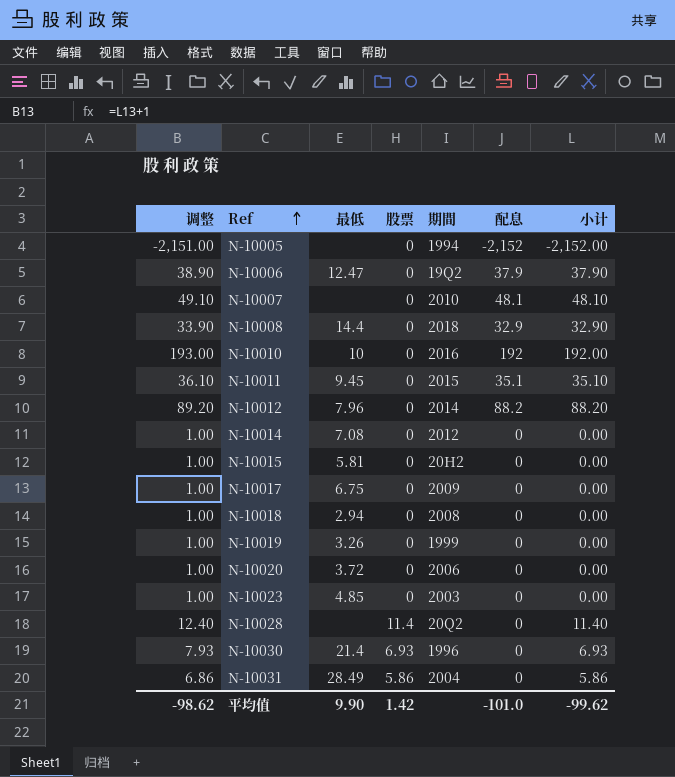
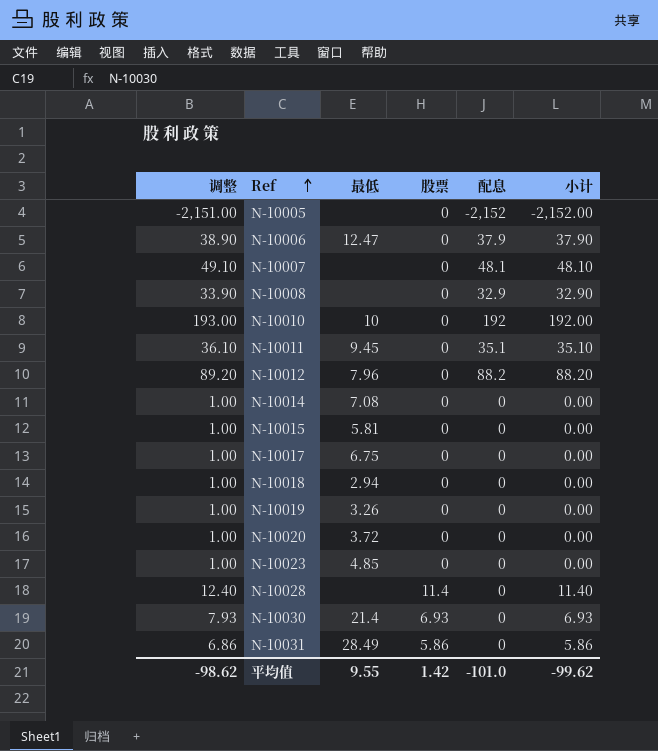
column 期間 | position: 5 -> none
N-10008 | 最低: 14.4 -> none
平均值 | 最低: 9.90 -> 9.55

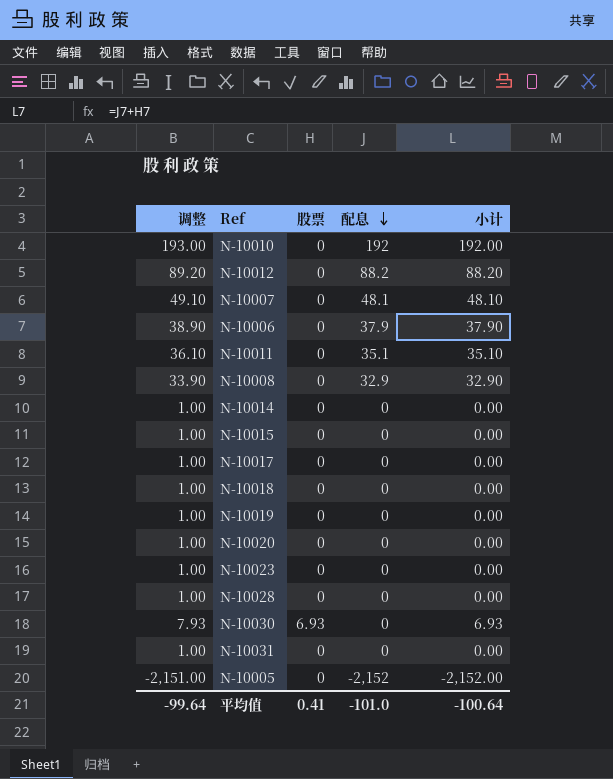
row order: Ref ascending -> 配息 descending
column 最低 | position: 3 -> none
N-10028 | 调整: 12.40 -> 1.00
N-10028 | 股票: 11.4 -> 0
N-10028 | 小计: 11.40 -> 0.00
N-10031 | 调整: 6.86 -> 1.00
N-10031 | 股票: 5.86 -> 0
N-10031 | 小计: 5.86 -> 0.00
平均值 | 调整: -98.62 -> -99.64
平均值 | 股票: 1.42 -> 0.41
平均值 | 小计: -99.62 -> -100.64

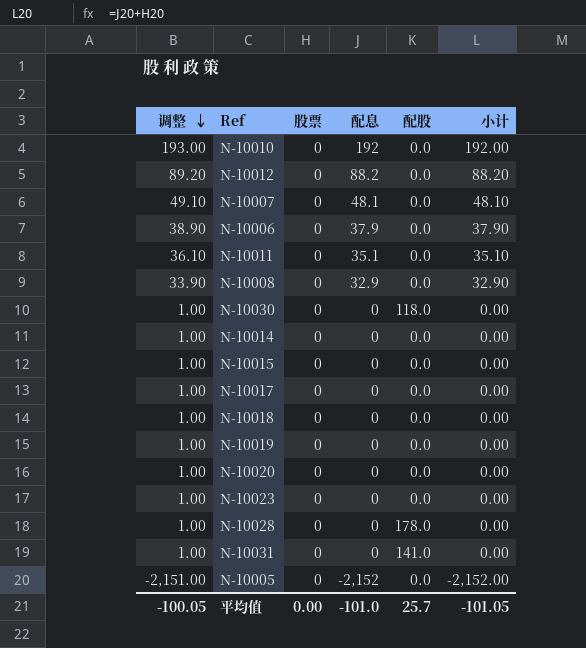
row order: 配息 descending -> 调整 descending
column 配股 | position: none -> 5
N-10030 | 调整: 7.93 -> 1.00
N-10030 | 股票: 6.93 -> 0
N-10030 | 小计: 6.93 -> 0.00
平均值 | 调整: -99.64 -> -100.05
平均值 | 股票: 0.41 -> 0.00
平均值 | 小计: -100.64 -> -101.05

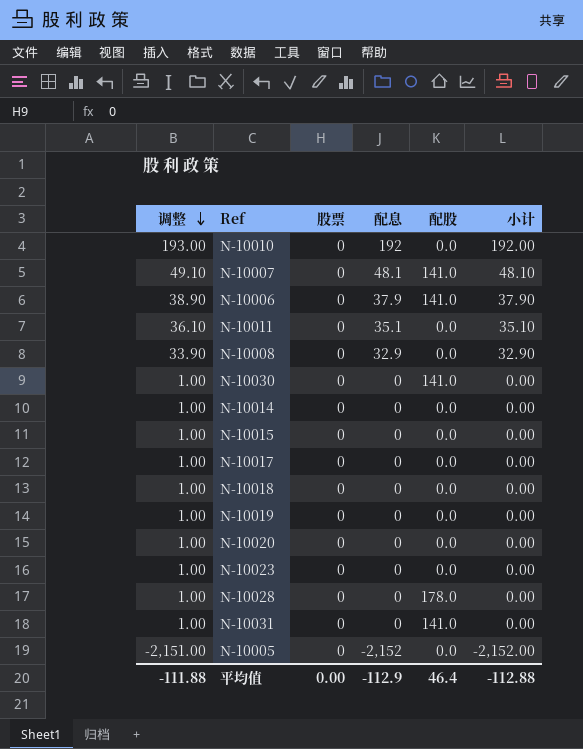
row N-10012: 89.20 | 0 | 88.2 | 0.0 | 88.20 -> none
N-10007 | 配股: 0.0 -> 141.0
N-10006 | 配股: 0.0 -> 141.0
N-10030 | 配股: 118.0 -> 141.0
平均值 | 调整: -100.05 -> -111.88
平均值 | 配息: -101.0 -> -112.9
平均值 | 配股: 25.7 -> 46.4
平均值 | 小计: -101.05 -> -112.88

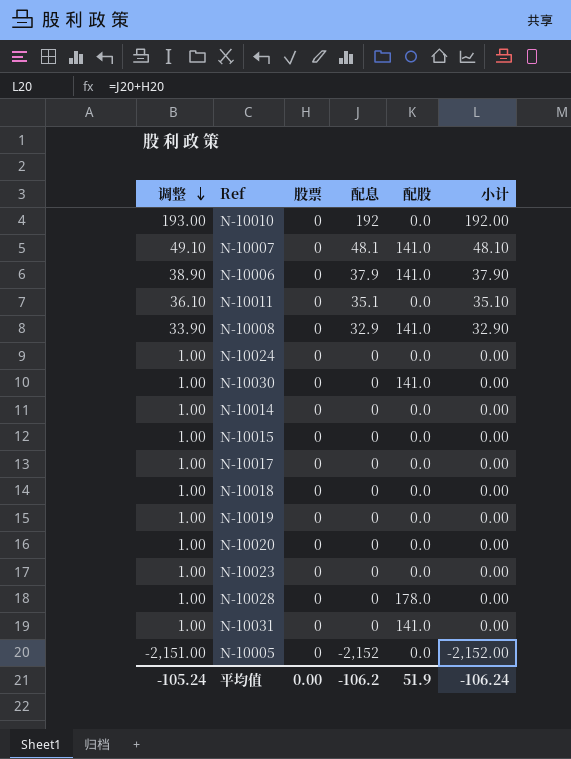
N-10008 | 配股: 0.0 -> 141.0
row N-10024: none -> 1.00 | 0 | 0 | 0.0 | 0.00
平均值 | 调整: -111.88 -> -105.24
平均值 | 配息: -112.9 -> -106.2
平均值 | 配股: 46.4 -> 51.9
平均值 | 小计: -112.88 -> -106.24

